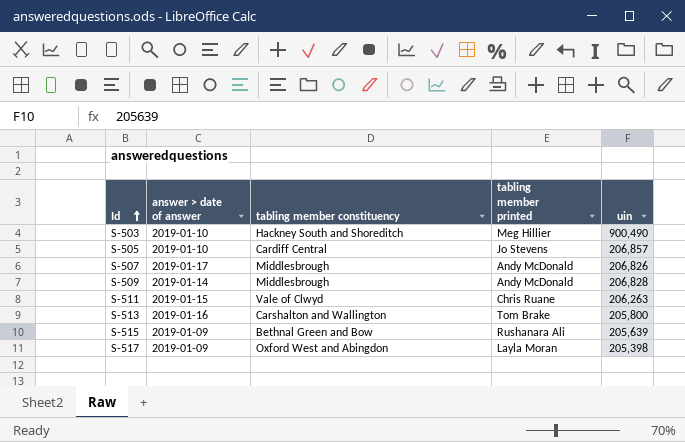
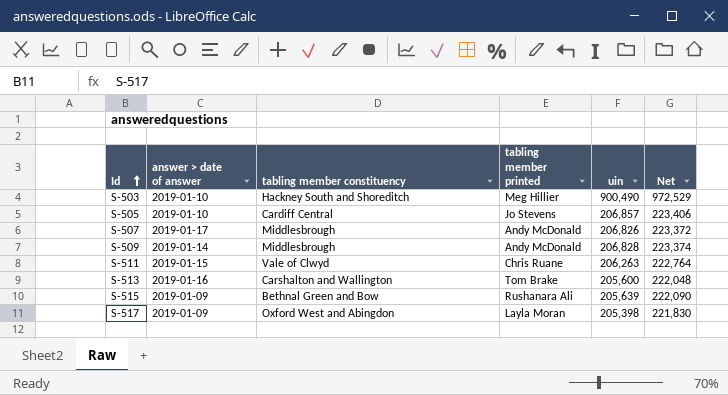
column Net | formula: none -> [uin] * 1.08
S-513 | uin: 205,800 -> 205,600

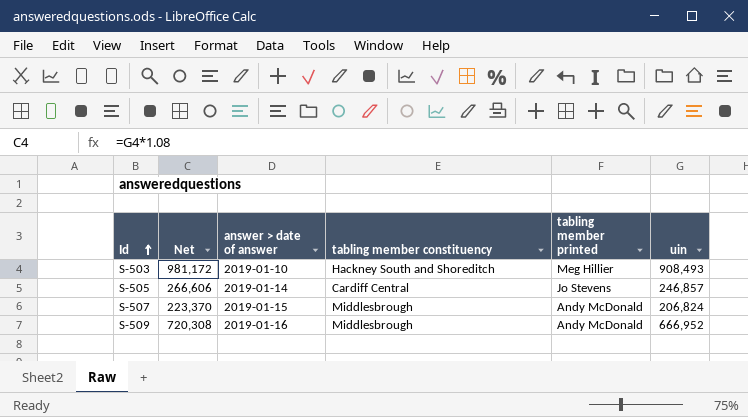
column Net | position: 6 -> 2
row S-511: 2019-01-15 | Vale of Clwyd | Chris Ruane | 206,263 | 222,764 -> none
row S-513: 2019-01-16 | Carshalton and Wallington | Tom Brake | 205,600 | 222,048 -> none
row S-515: 2019-01-09 | Bethnal Green and Bow | Rushanara Ali | 205,639 | 222,090 -> none
row S-517: 2019-01-09 | Oxford West and Abingdon | Layla Moran | 205,398 | 221,830 -> none
S-503 | Net: 972,529 -> 981,172
S-503 | uin: 900,490 -> 908,493
S-505 | Net: 223,406 -> 266,606
S-505 | answer > date of answer: 2019-01-10 -> 2019-01-14
S-505 | uin: 206,857 -> 246,857
S-507 | Net: 223,372 -> 223,370
S-507 | answer > date of answer: 2019-01-17 -> 2019-01-15
S-507 | uin: 206,826 -> 206,824
S-509 | Net: 223,374 -> 720,308
S-509 | answer > date of answer: 2019-01-14 -> 2019-01-16
S-509 | uin: 206,828 -> 666,952

